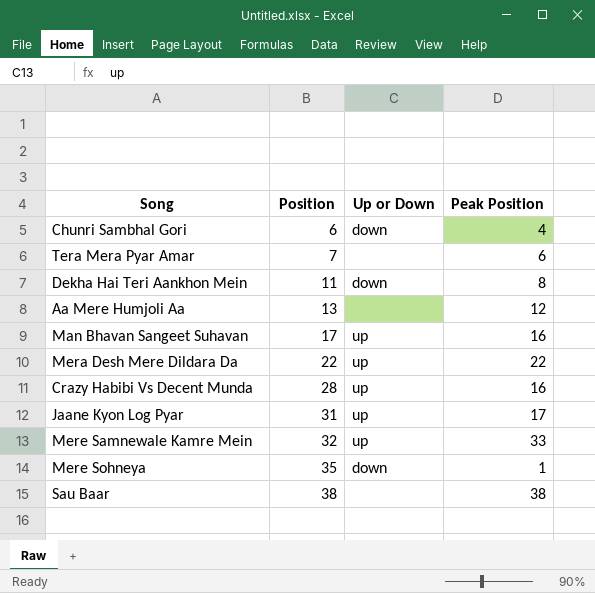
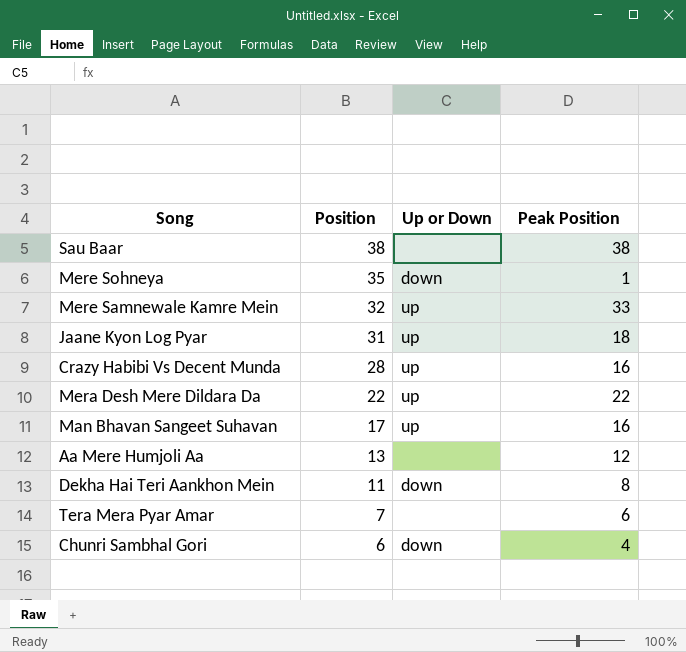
row order: Position ascending -> Position descending
Jaane Kyon Log Pyar | Peak Position: 17 -> 18

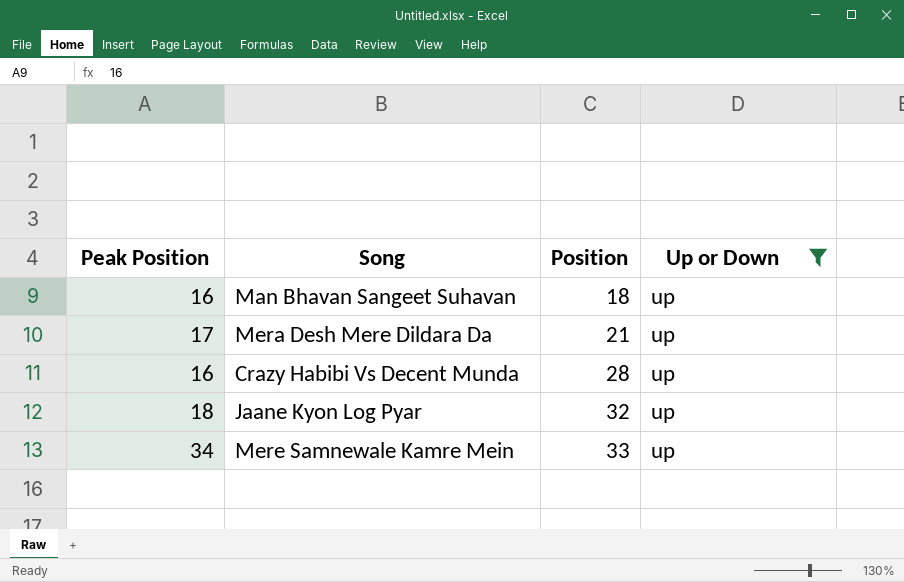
filter: none -> Up or Down = up
row order: Position descending -> Position ascending
column Peak Position | position: 4 -> 1
Man Bhavan Sangeet Suhavan | Position: 17 -> 18
Mera Desh Mere Dildara Da | Peak Position: 22 -> 17
Mera Desh Mere Dildara Da | Position: 22 -> 21
Jaane Kyon Log Pyar | Position: 31 -> 32
Mere Samnewale Kamre Mein | Peak Position: 33 -> 34
Mere Samnewale Kamre Mein | Position: 32 -> 33

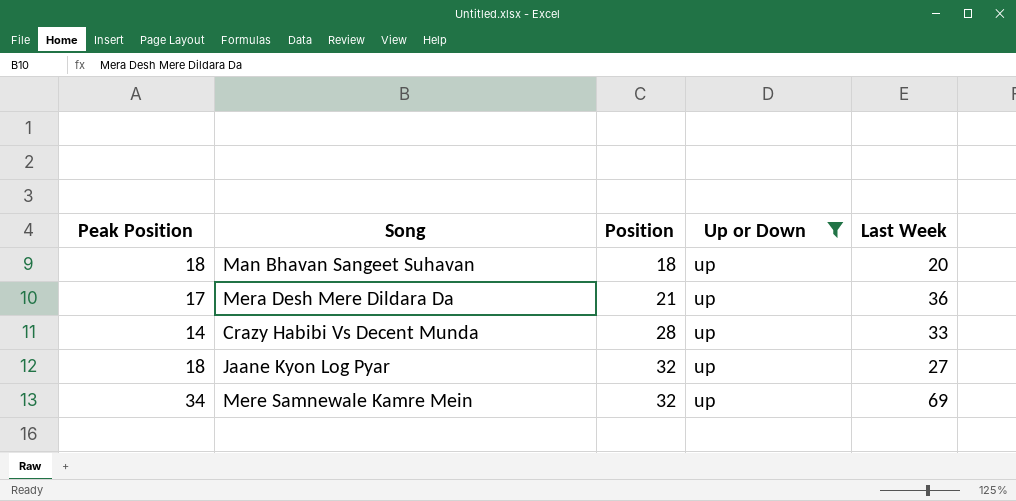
column Last Week | position: none -> 5
Man Bhavan Sangeet Suhavan | Peak Position: 16 -> 18
Crazy Habibi Vs Decent Munda | Peak Position: 16 -> 14
Mere Samnewale Kamre Mein | Position: 33 -> 32

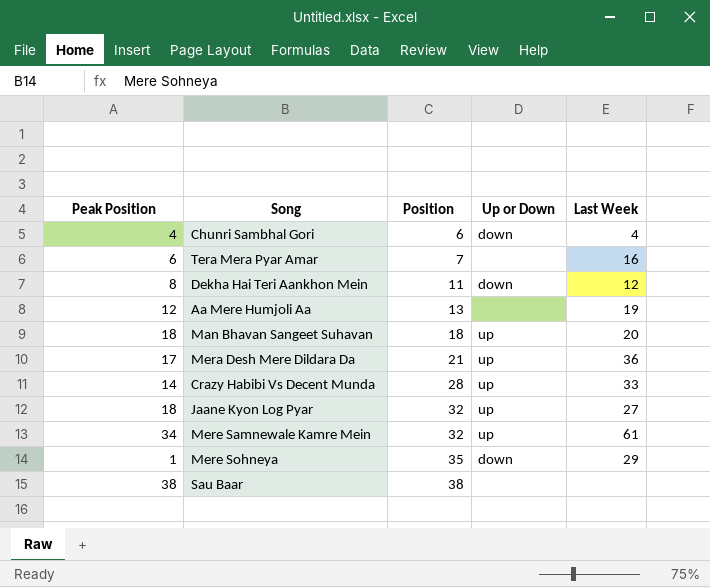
filter: Up or Down = up -> none
Mere Samnewale Kamre Mein | Last Week: 69 -> 61

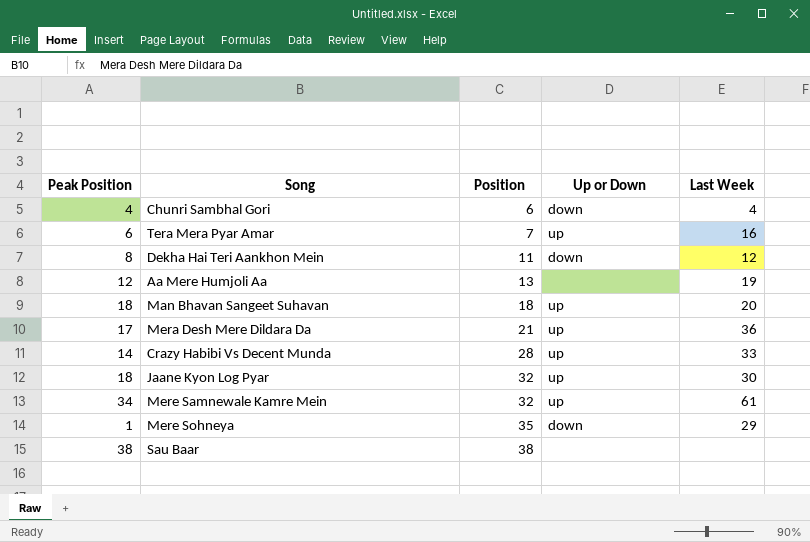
Tera Mera Pyar Amar | Up or Down: none -> up
Jaane Kyon Log Pyar | Last Week: 27 -> 30

